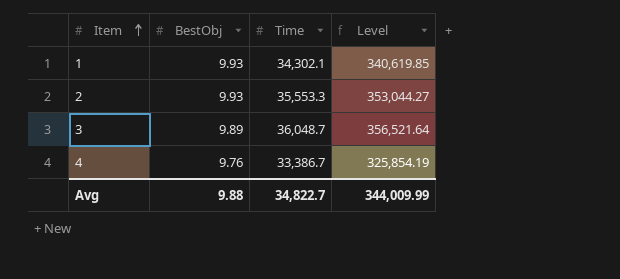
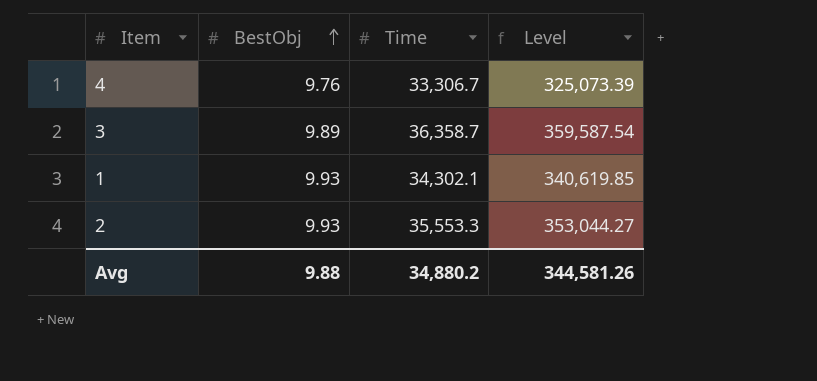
row order: Item ascending -> BestObj ascending
4 | Time: 33,386.7 -> 33,306.7
4 | Level: 325,854.19 -> 325,073.39
3 | Time: 36,048.7 -> 36,358.7
3 | Level: 356,521.64 -> 359,587.54
Avg | Time: 34,822.7 -> 34,880.2
Avg | Level: 344,009.99 -> 344,581.26

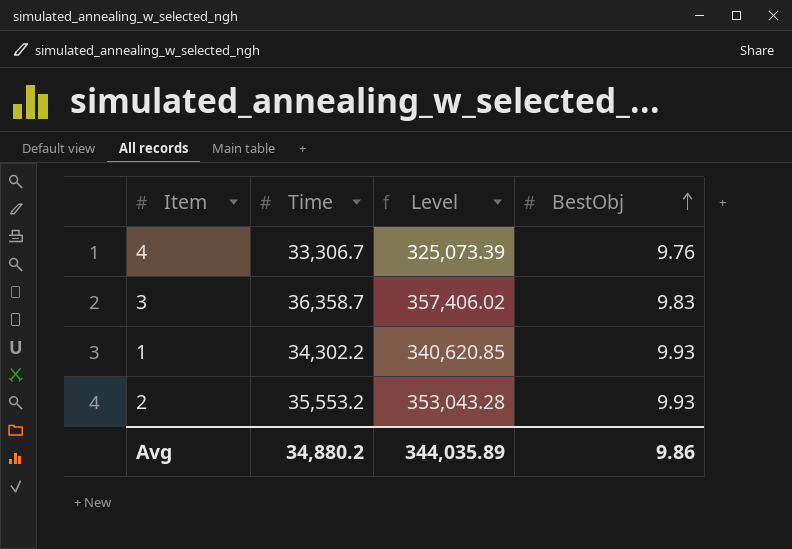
column BestObj | position: 2 -> 4
3 | Level: 359,587.54 -> 357,406.02
3 | BestObj: 9.89 -> 9.83
1 | Time: 34,302.1 -> 34,302.2
1 | Level: 340,619.85 -> 340,620.85
2 | Time: 35,553.3 -> 35,553.2
2 | Level: 353,044.27 -> 353,043.28
Avg | Level: 344,581.26 -> 344,035.89
Avg | BestObj: 9.88 -> 9.86

